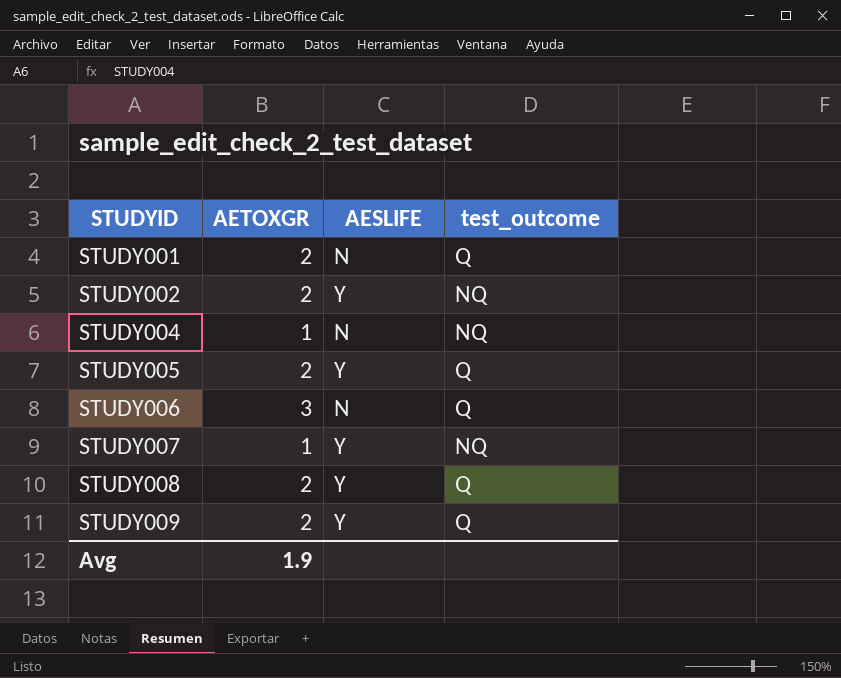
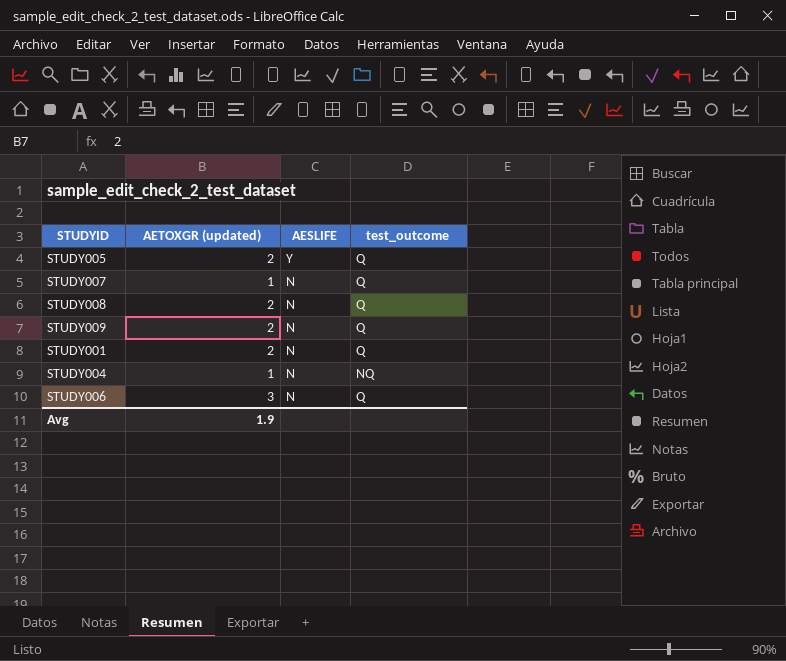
row order: STUDYID ascending -> AESLIFE descending
column name: AETOXGR -> AETOXGR (updated)
row STUDY002: 2 | Y | NQ -> none
STUDY007 | AESLIFE: Y -> N
STUDY007 | test_outcome: NQ -> Q
STUDY008 | AESLIFE: Y -> N
STUDY009 | AESLIFE: Y -> N

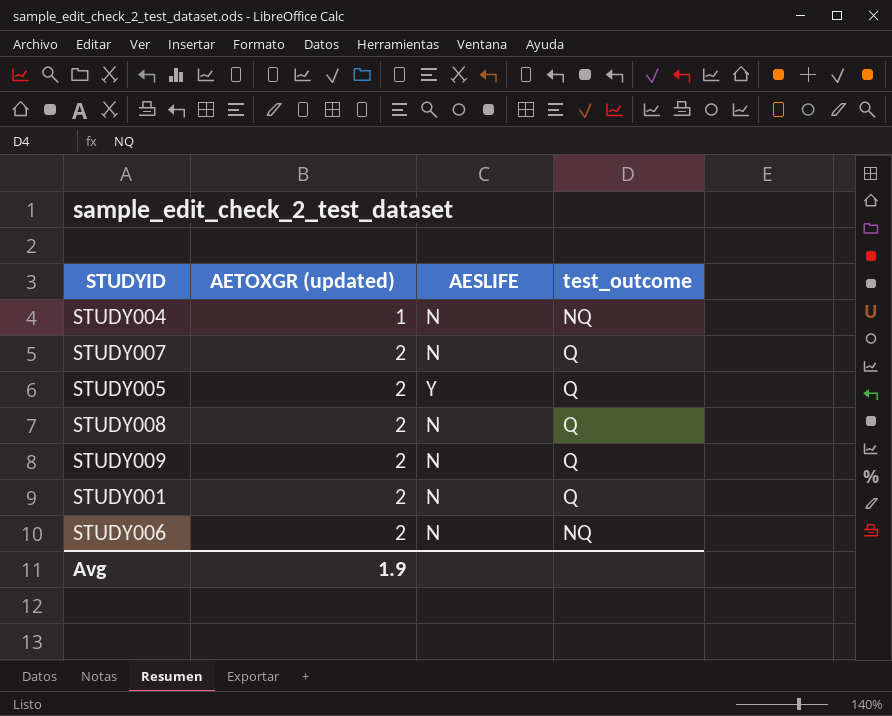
row order: AESLIFE descending -> AETOXGR (updated) ascending
STUDY007 | AETOXGR (updated): 1 -> 2
STUDY006 | AETOXGR (updated): 3 -> 2
STUDY006 | test_outcome: Q -> NQ

